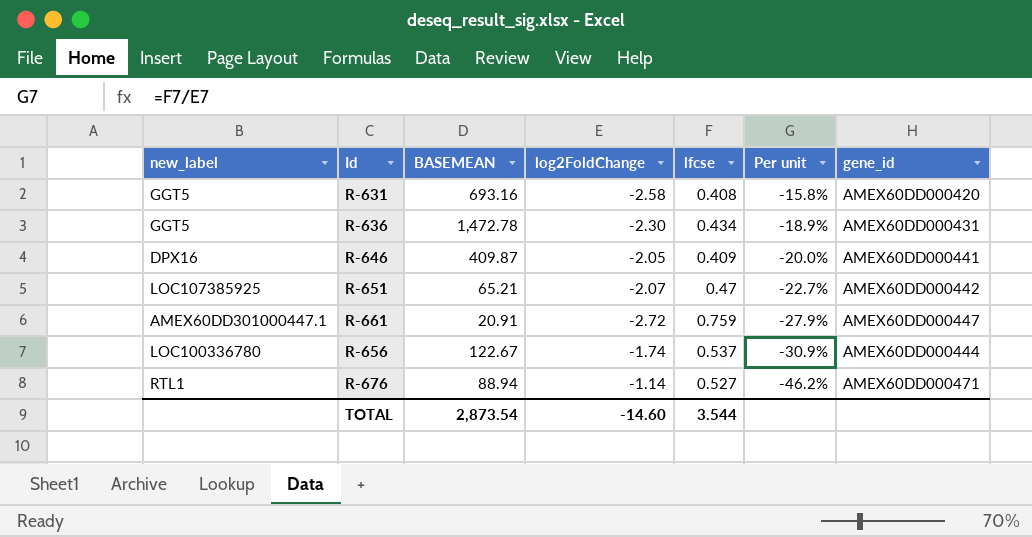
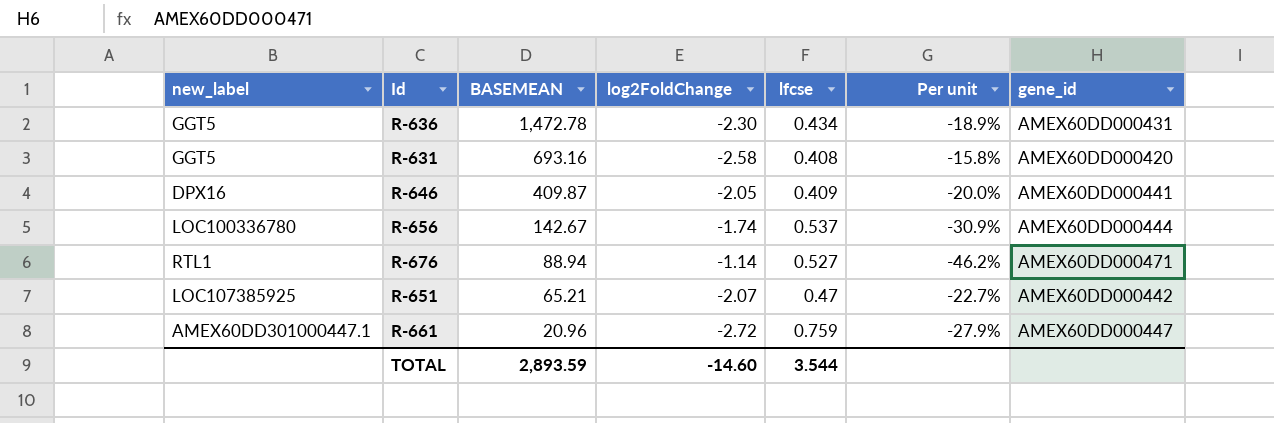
row order: Per unit descending -> BASEMEAN descending
R-656 | BASEMEAN: 122.67 -> 142.67
R-661 | BASEMEAN: 20.91 -> 20.96
TOTAL | BASEMEAN: 2,873.54 -> 2,893.59

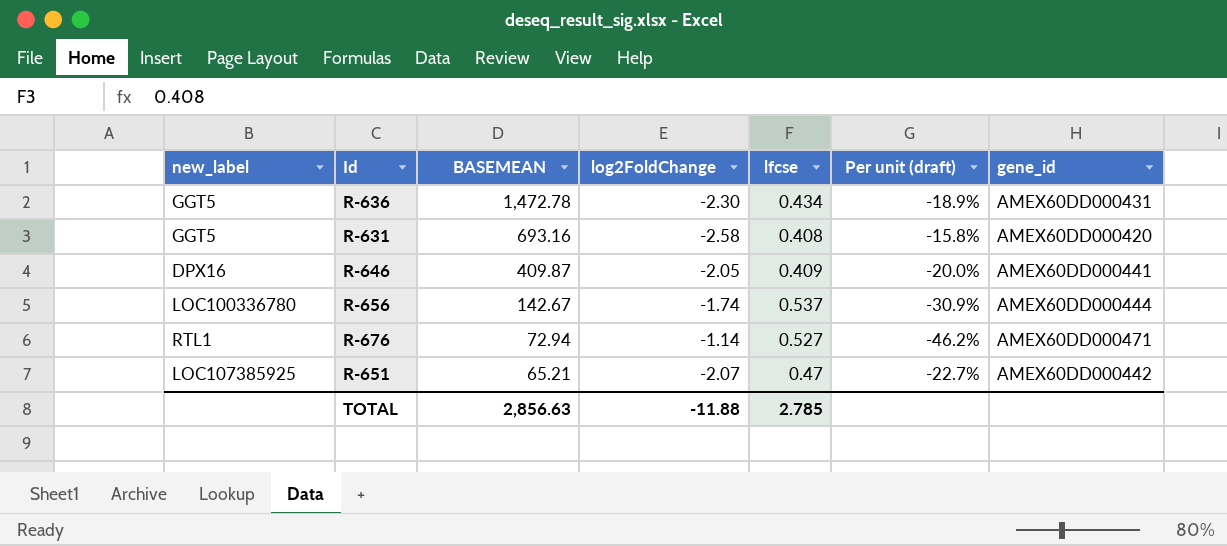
column name: Per unit -> Per unit (draft)
row R-661: AMEX60DD301000447.1 | 20.96 | -2.72 | 0.759 | -27.9% | AMEX60DD000447 -> none
R-676 | BASEMEAN: 88.94 -> 72.94
TOTAL | BASEMEAN: 2,893.59 -> 2,856.63
TOTAL | log2FoldChange: -14.60 -> -11.88
TOTAL | lfcse: 3.544 -> 2.785

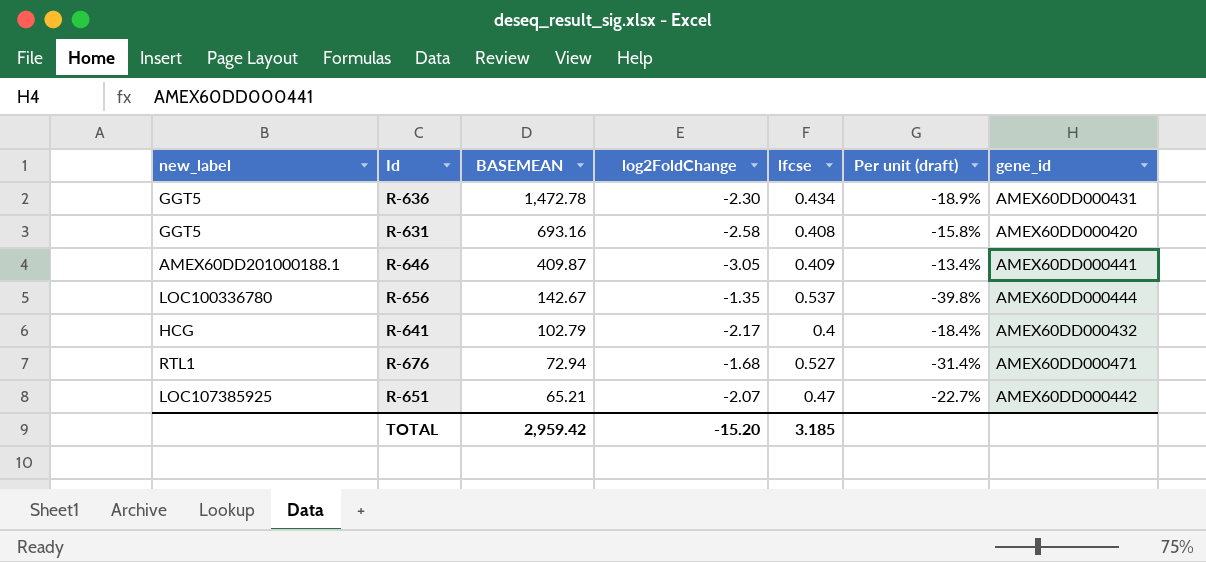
R-646 | new_label: DPX16 -> AMEX60DD201000188.1
R-646 | log2FoldChange: -2.05 -> -3.05
R-646 | Per unit (draft): -20.0% -> -13.4%
R-656 | log2FoldChange: -1.74 -> -1.35
R-656 | Per unit (draft): -30.9% -> -39.8%
row R-641: none -> HCG | 102.79 | -2.17 | 0.4 | -18.4% | AMEX60DD000432
R-676 | log2FoldChange: -1.14 -> -1.68
R-676 | Per unit (draft): -46.2% -> -31.4%
TOTAL | BASEMEAN: 2,856.63 -> 2,959.42
TOTAL | log2FoldChange: -11.88 -> -15.20
TOTAL | lfcse: 2.785 -> 3.185

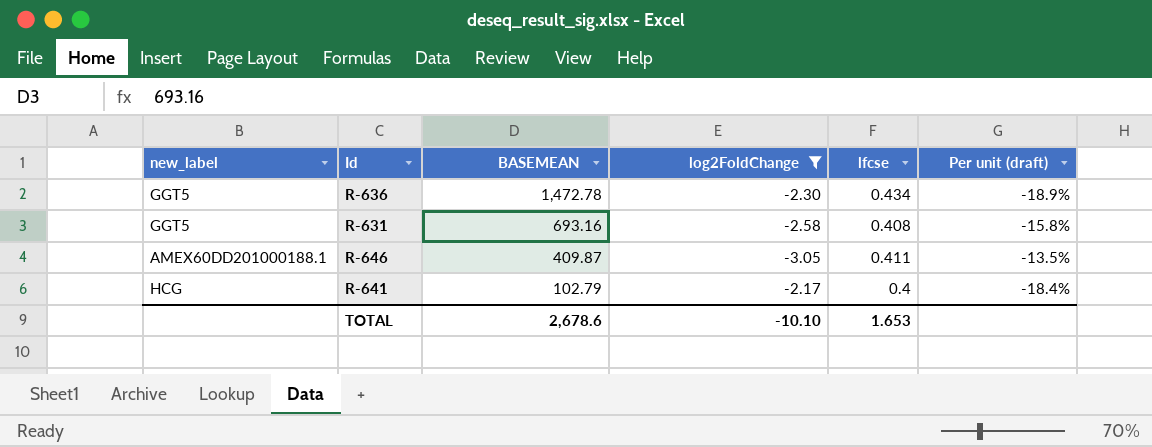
filter: none -> log2FoldChange <= -2.17
column gene_id | position: 7 -> none
R-646 | lfcse: 0.409 -> 0.411
R-646 | Per unit (draft): -13.4% -> -13.5%
TOTAL | BASEMEAN: 2,959.42 -> 2,678.6
TOTAL | log2FoldChange: -15.20 -> -10.10
TOTAL | lfcse: 3.185 -> 1.653

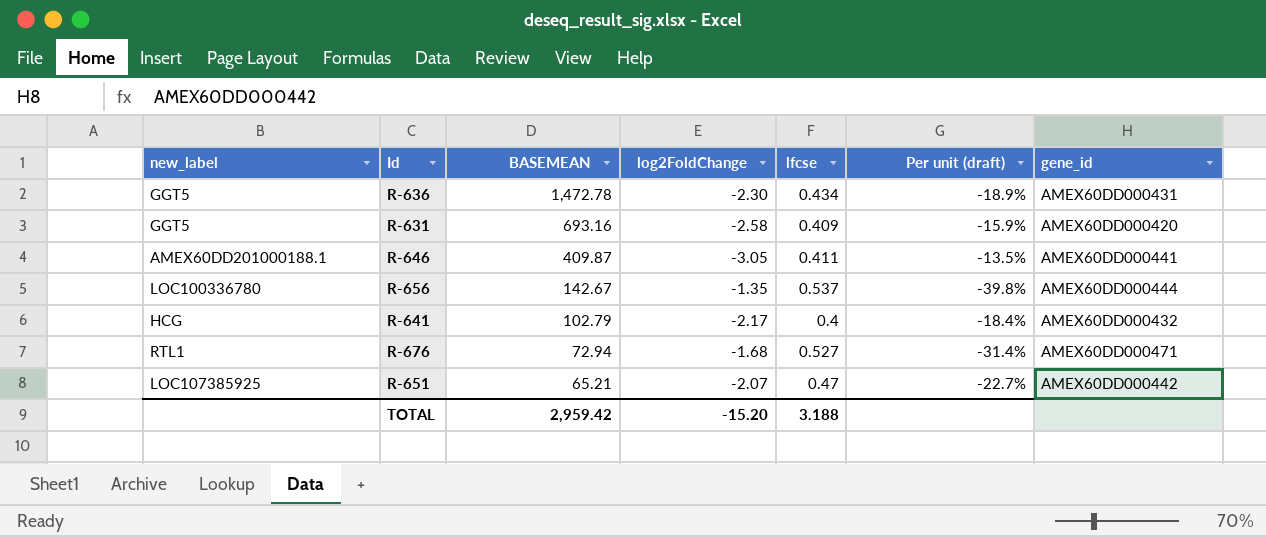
filter: log2FoldChange <= -2.17 -> none
column gene_id | position: none -> 7
R-631 | lfcse: 0.408 -> 0.409
R-631 | Per unit (draft): -15.8% -> -15.9%
TOTAL | BASEMEAN: 2,678.6 -> 2,959.42
TOTAL | log2FoldChange: -10.10 -> -15.20
TOTAL | lfcse: 1.653 -> 3.188

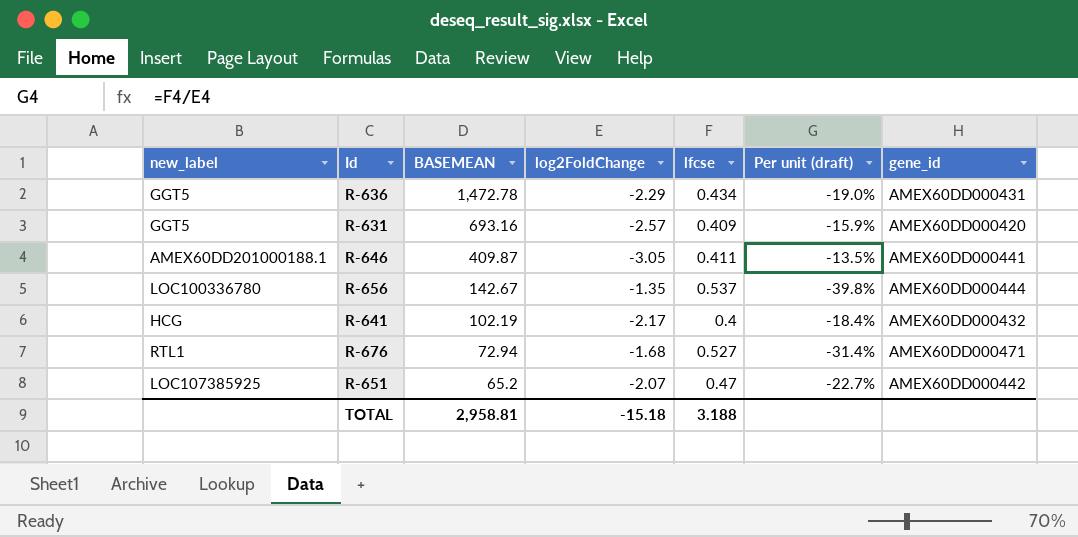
R-636 | log2FoldChange: -2.30 -> -2.29
R-636 | Per unit (draft): -18.9% -> -19.0%
R-631 | log2FoldChange: -2.58 -> -2.57
R-641 | BASEMEAN: 102.79 -> 102.19
R-651 | BASEMEAN: 65.21 -> 65.2
TOTAL | BASEMEAN: 2,959.42 -> 2,958.81
TOTAL | log2FoldChange: -15.20 -> -15.18

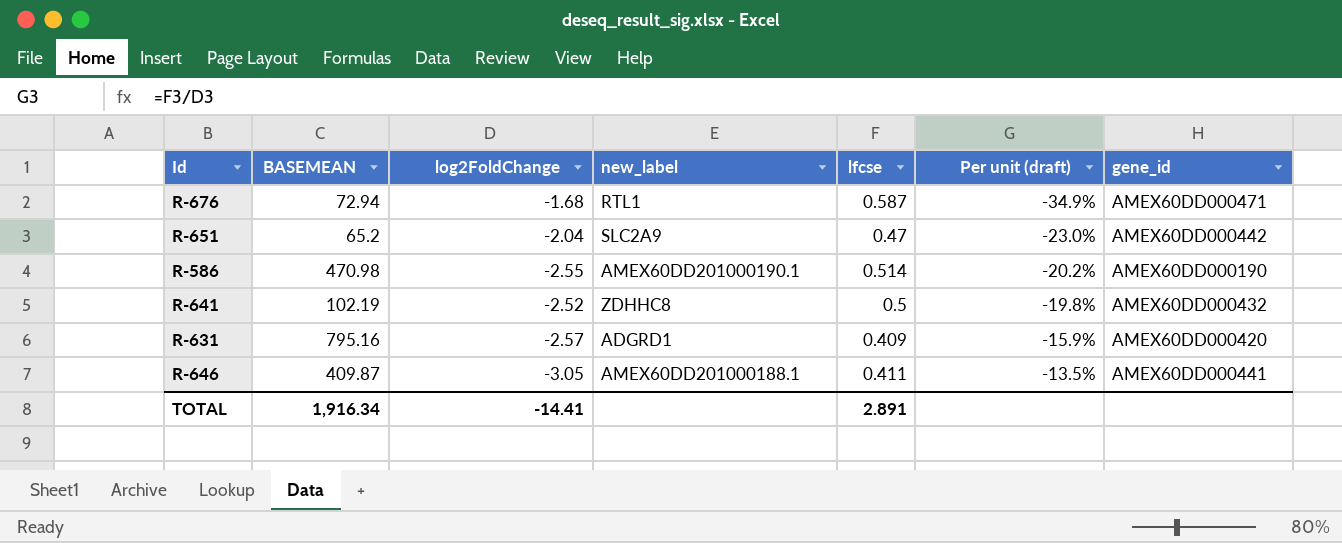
row order: BASEMEAN descending -> Per unit (draft) ascending
column new_label | position: 1 -> 4
row R-636: GGT5 | 1,472.78 | -2.29 | 0.434 | -19.0% | AMEX60DD000431 -> none
row R-656: LOC100336780 | 142.67 | -1.35 | 0.537 | -39.8% | AMEX60DD000444 -> none
R-676 | lfcse: 0.527 -> 0.587
R-676 | Per unit (draft): -31.4% -> -34.9%
R-651 | log2FoldChange: -2.07 -> -2.04
R-651 | new_label: LOC107385925 -> SLC2A9
R-651 | Per unit (draft): -22.7% -> -23.0%
row R-586: none -> 470.98 | -2.55 | AMEX60DD201000190.1 | 0.514 | -20.2% | AMEX60DD000190
R-641 | log2FoldChange: -2.17 -> -2.52
R-641 | new_label: HCG -> ZDHHC8
R-641 | lfcse: 0.4 -> 0.5
R-641 | Per unit (draft): -18.4% -> -19.8%
R-631 | BASEMEAN: 693.16 -> 795.16
R-631 | new_label: GGT5 -> ADGRD1
TOTAL | BASEMEAN: 2,958.81 -> 1,916.34
TOTAL | log2FoldChange: -15.18 -> -14.41
TOTAL | lfcse: 3.188 -> 2.891

